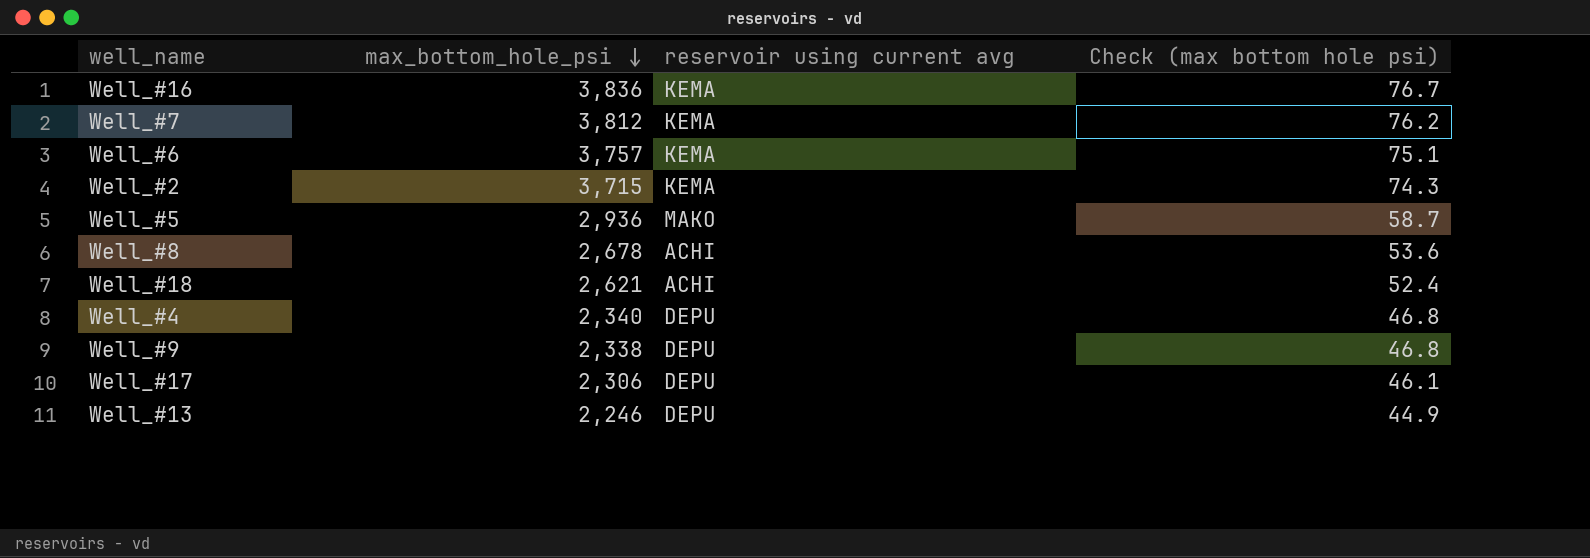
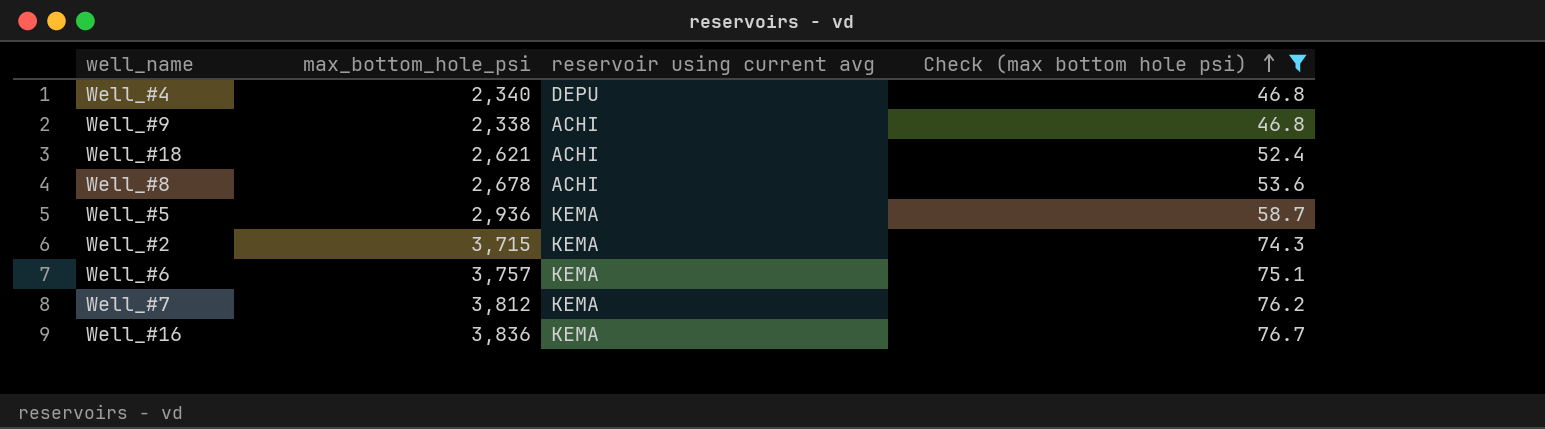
filter: none -> Check (max bottom hole psi) >= 46.8
row order: max_bottom_hole_psi descending -> Check (max bottom hole psi) ascending
Well_#9 | reservoir using current avg: DEPU -> ACHI
Well_#5 | reservoir using current avg: MAKO -> KEMA

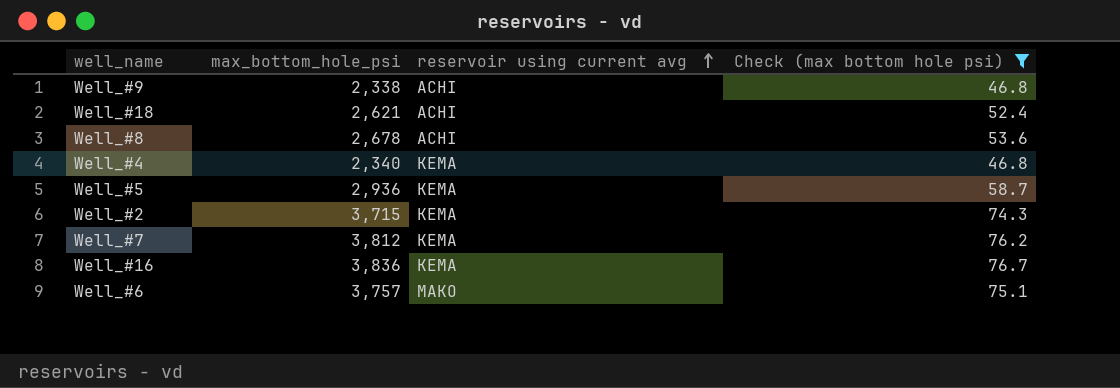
row order: Check (max bottom hole psi) ascending -> reservoir using current avg ascending
Well_#4 | reservoir using current avg: DEPU -> KEMA
Well_#6 | reservoir using current avg: KEMA -> MAKO

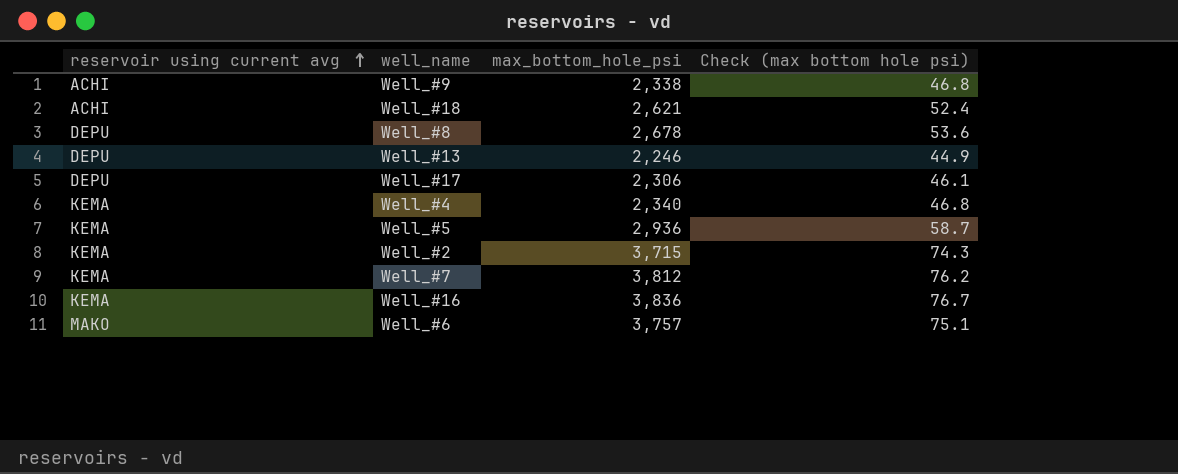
filter: Check (max bottom hole psi) >= 46.8 -> none
column reservoir using current avg | position: 3 -> 1
Well_#8 | reservoir using current avg: ACHI -> DEPU

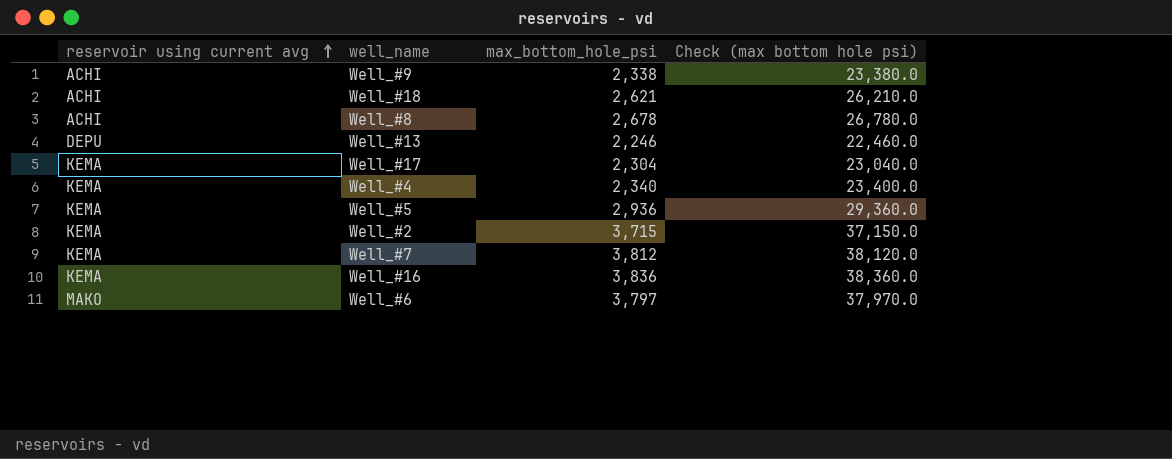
column Check (max bottom hole psi) | formula: [max_bottom_hole_psi] * 0.02 -> [max_bottom_hole_psi] * 10
Well_#8 | reservoir using current avg: DEPU -> ACHI
Well_#17 | reservoir using current avg: DEPU -> KEMA
Well_#17 | max_bottom_hole_psi: 2,306 -> 2,304
Well_#6 | max_bottom_hole_psi: 3,757 -> 3,797

